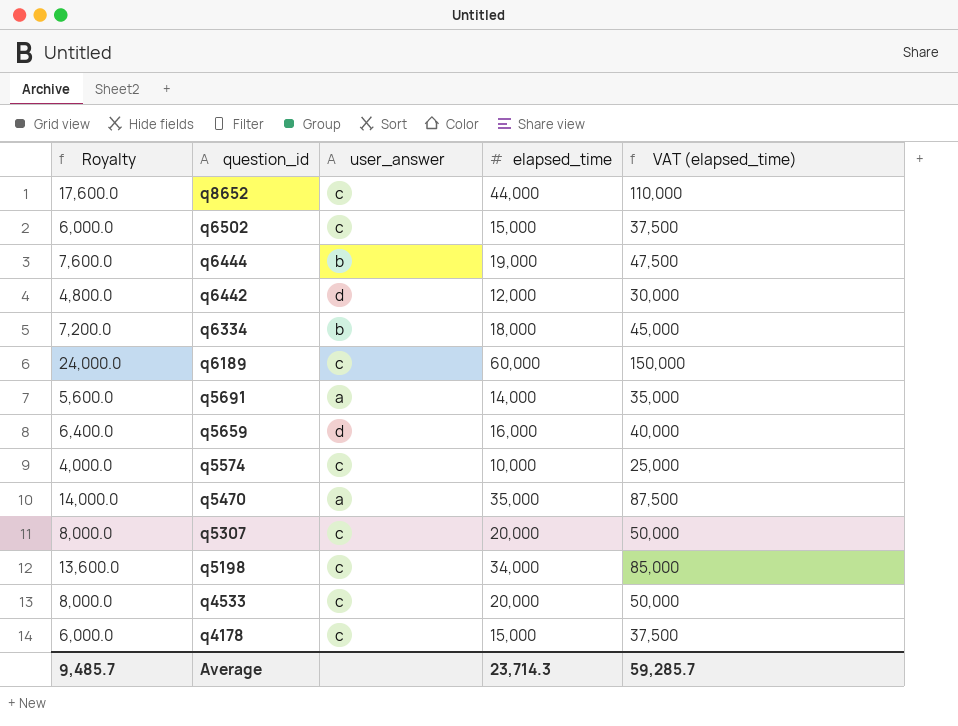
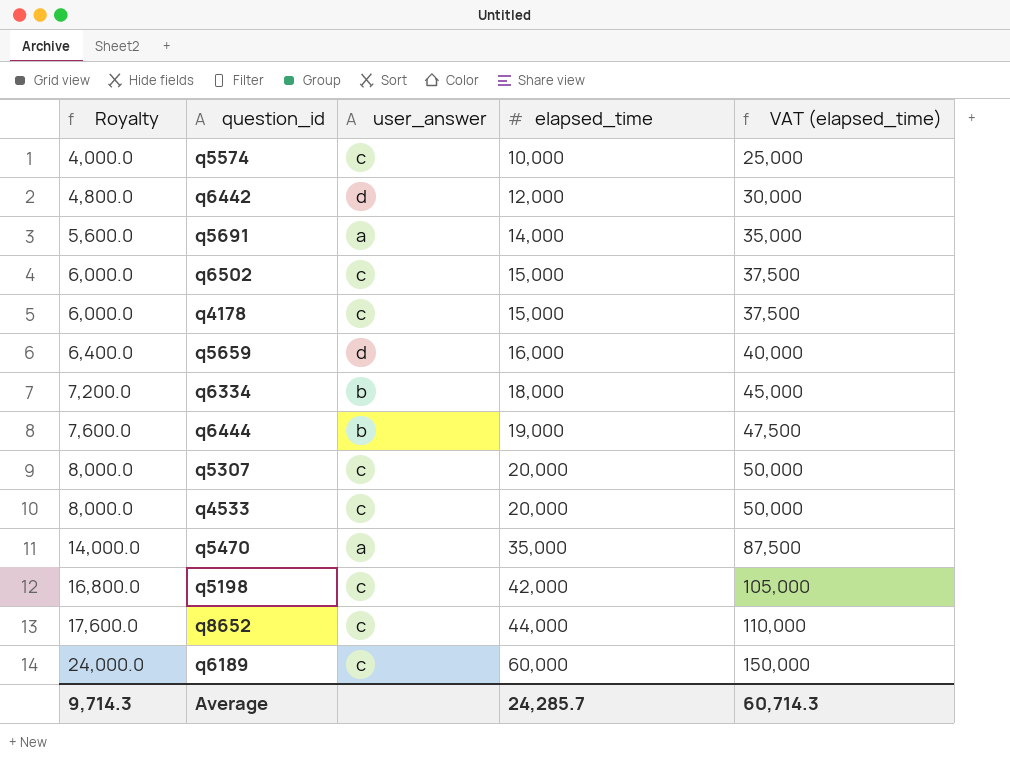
row order: question_id descending -> Royalty ascending
q5198 | Royalty: 13,600.0 -> 16,800.0
q5198 | elapsed_time: 34,000 -> 42,000
q5198 | VAT (elapsed_time): 85,000 -> 105,000
Average | Royalty: 9,485.7 -> 9,714.3
Average | elapsed_time: 23,714.3 -> 24,285.7
Average | VAT (elapsed_time): 59,285.7 -> 60,714.3

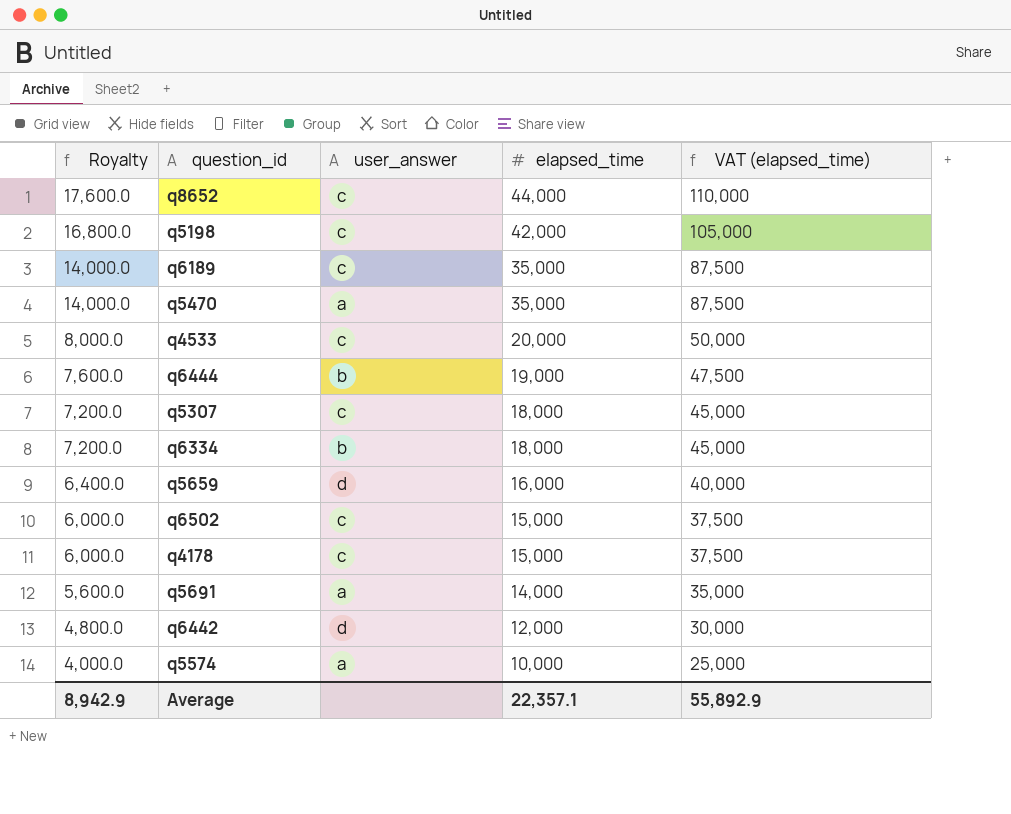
row order: Royalty ascending -> Royalty descending
q6189 | Royalty: 24,000.0 -> 14,000.0
q6189 | elapsed_time: 60,000 -> 35,000
q6189 | VAT (elapsed_time): 150,000 -> 87,500
q5307 | Royalty: 8,000.0 -> 7,200.0
q5307 | elapsed_time: 20,000 -> 18,000
q5307 | VAT (elapsed_time): 50,000 -> 45,000
q5574 | user_answer: c -> a
Average | Royalty: 9,714.3 -> 8,942.9
Average | elapsed_time: 24,285.7 -> 22,357.1
Average | VAT (elapsed_time): 60,714.3 -> 55,892.9

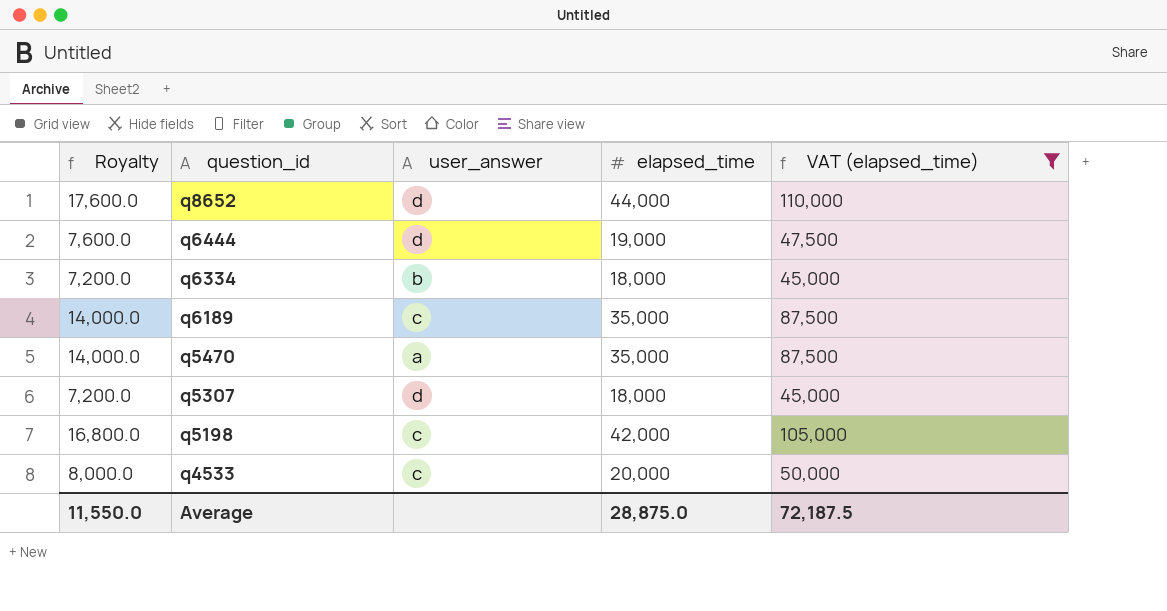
filter: none -> VAT (elapsed_time) >= 45,000
row order: Royalty descending -> question_id descending
q8652 | user_answer: c -> d
q6444 | user_answer: b -> d
q5307 | user_answer: c -> d
Average | Royalty: 8,942.9 -> 11,550.0
Average | elapsed_time: 22,357.1 -> 28,875.0
Average | VAT (elapsed_time): 55,892.9 -> 72,187.5

